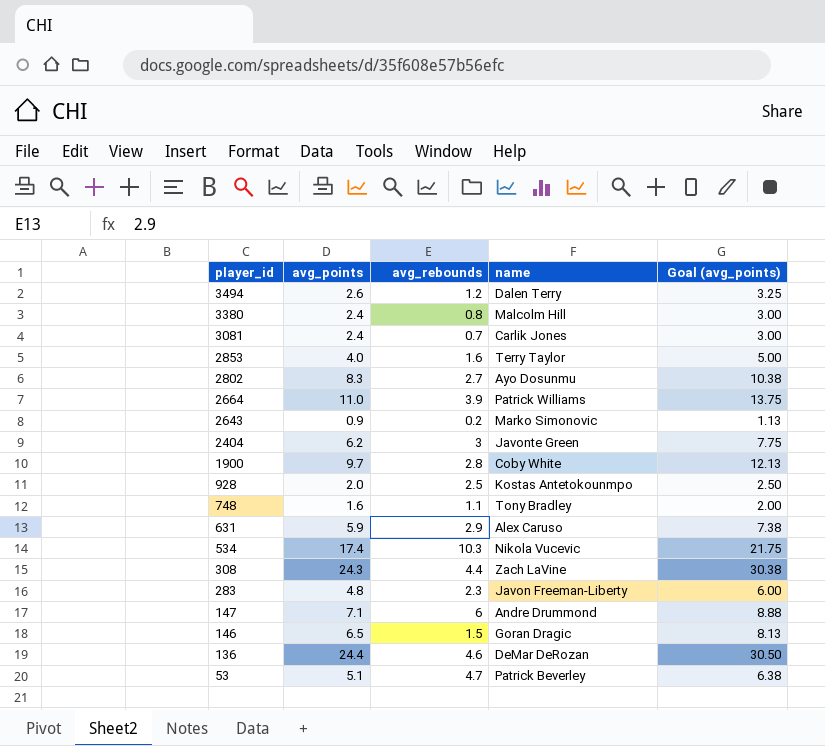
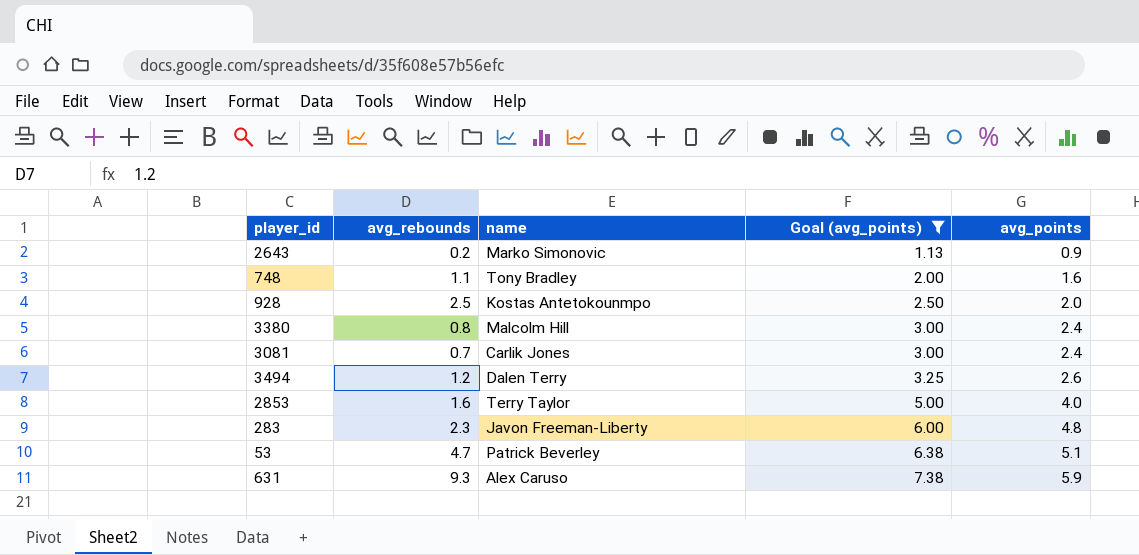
filter: none -> Goal (avg_points) <= 7.38
row order: player_id descending -> Goal (avg_points) ascending
column avg_points | position: 2 -> 5
631 | avg_rebounds: 2.9 -> 9.3

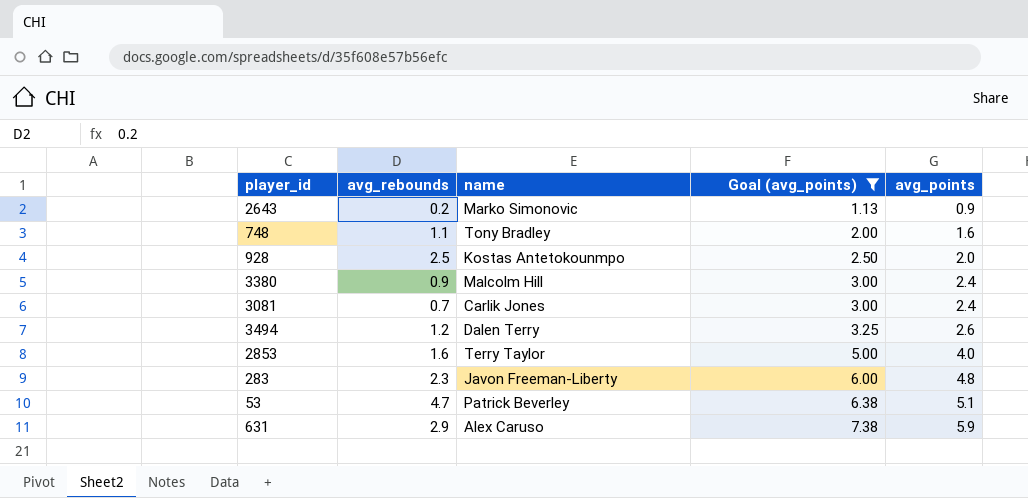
3380 | avg_rebounds: 0.8 -> 0.9
631 | avg_rebounds: 9.3 -> 2.9

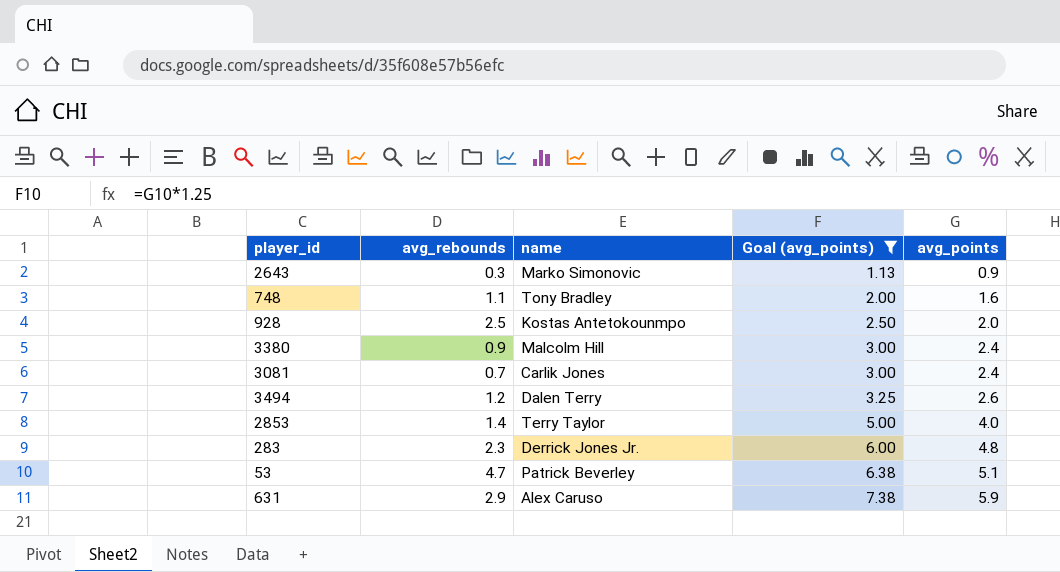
2643 | avg_rebounds: 0.2 -> 0.3
2853 | avg_rebounds: 1.6 -> 1.4
283 | name: Javon Freeman-Liberty -> Derrick Jones Jr.

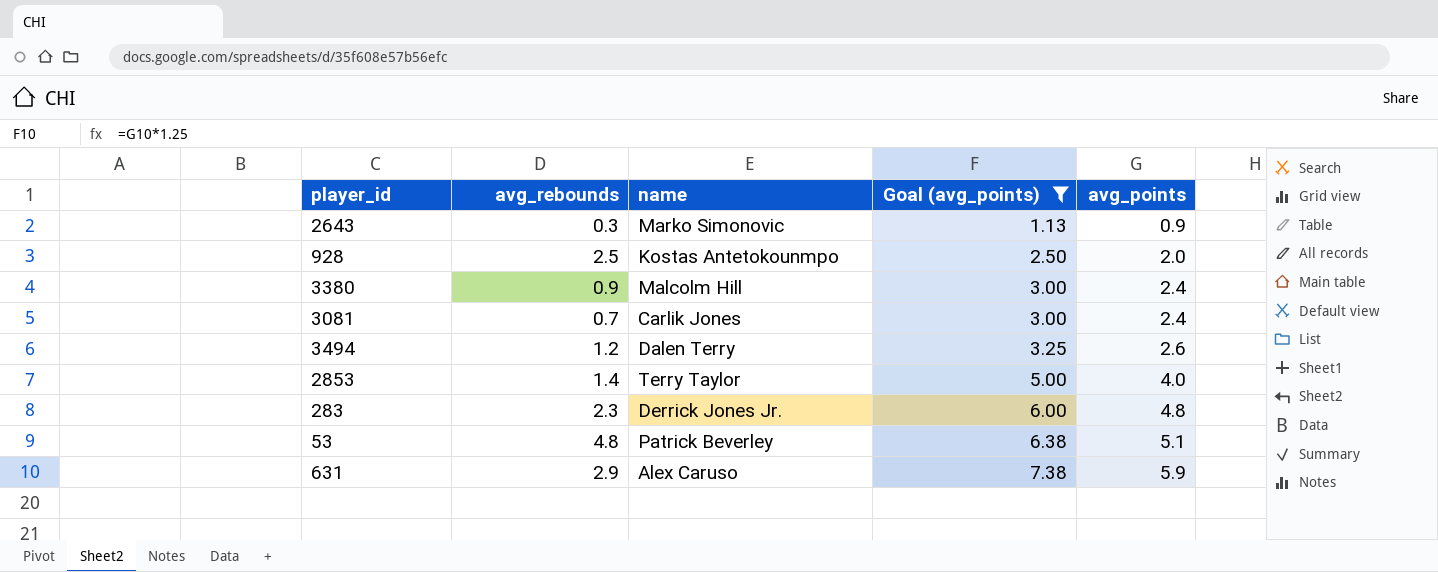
row 748: 1.1 | Tony Bradley | 2.00 | 1.6 -> none
53 | avg_rebounds: 4.7 -> 4.8

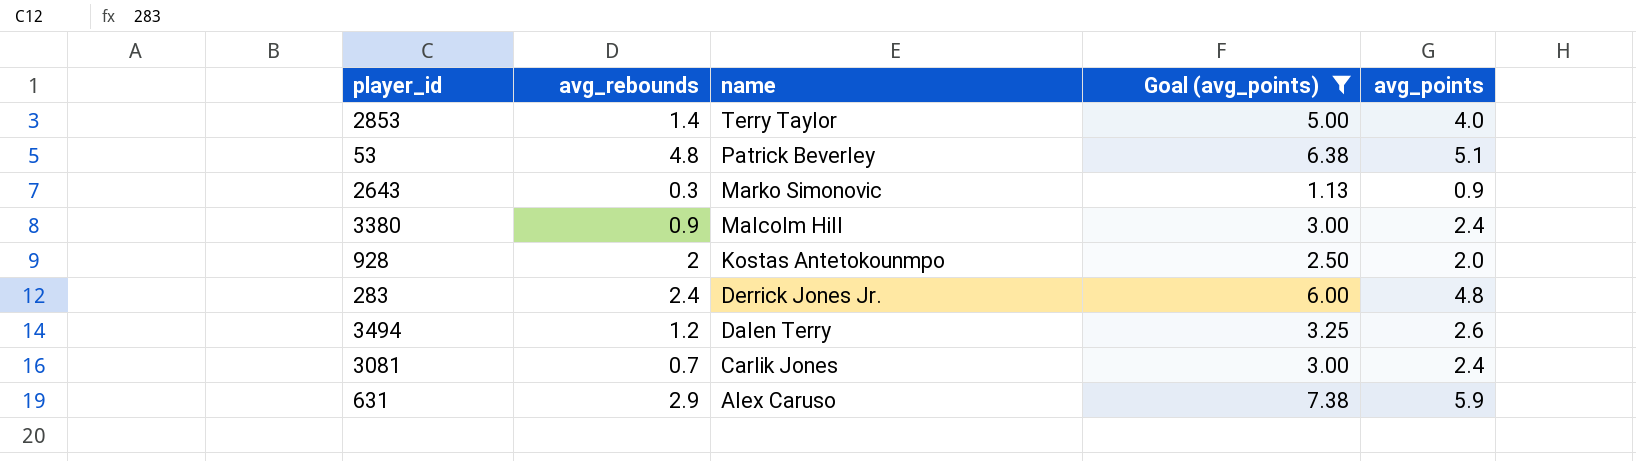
row order: Goal (avg_points) ascending -> name descending
928 | avg_rebounds: 2.5 -> 2
283 | avg_rebounds: 2.3 -> 2.4

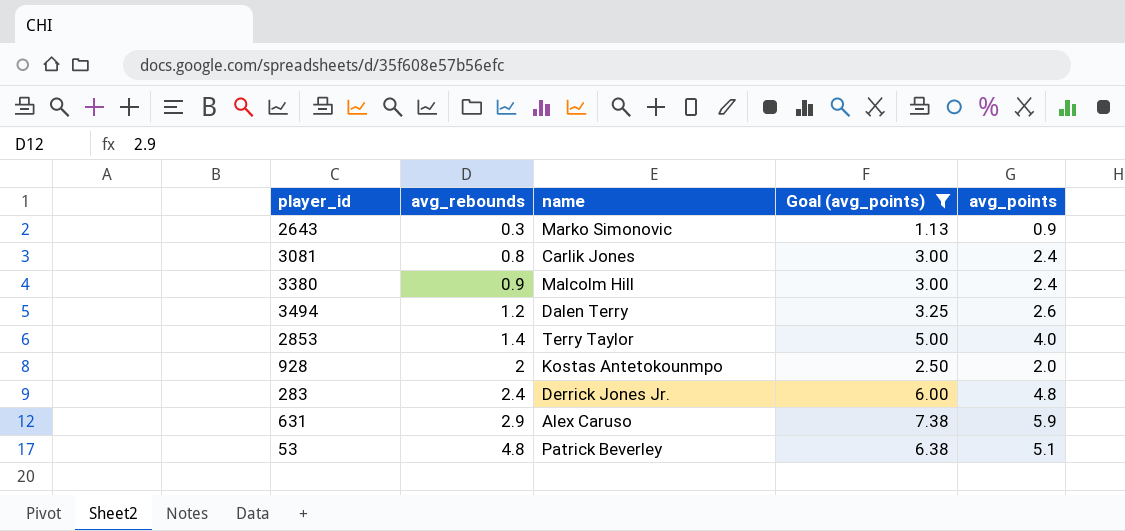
row order: name descending -> avg_rebounds ascending
3081 | avg_rebounds: 0.7 -> 0.8

